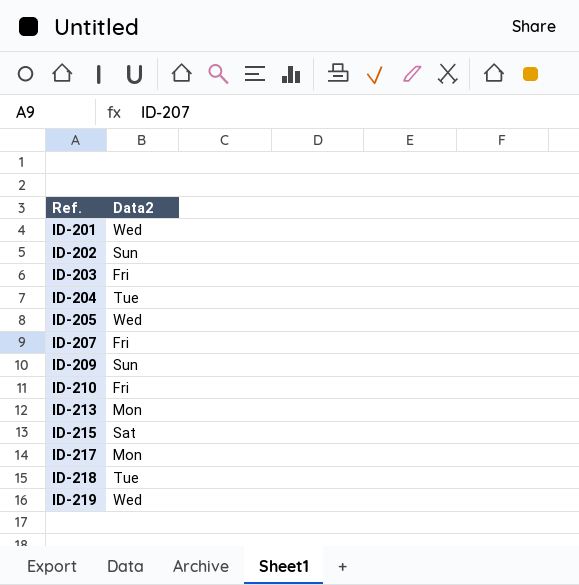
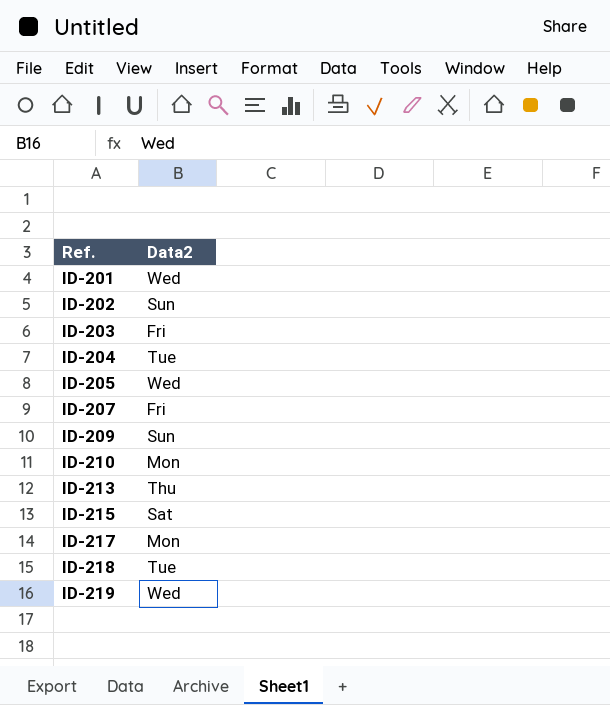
ID-210 | Data2: Fri -> Mon
ID-213 | Data2: Mon -> Thu

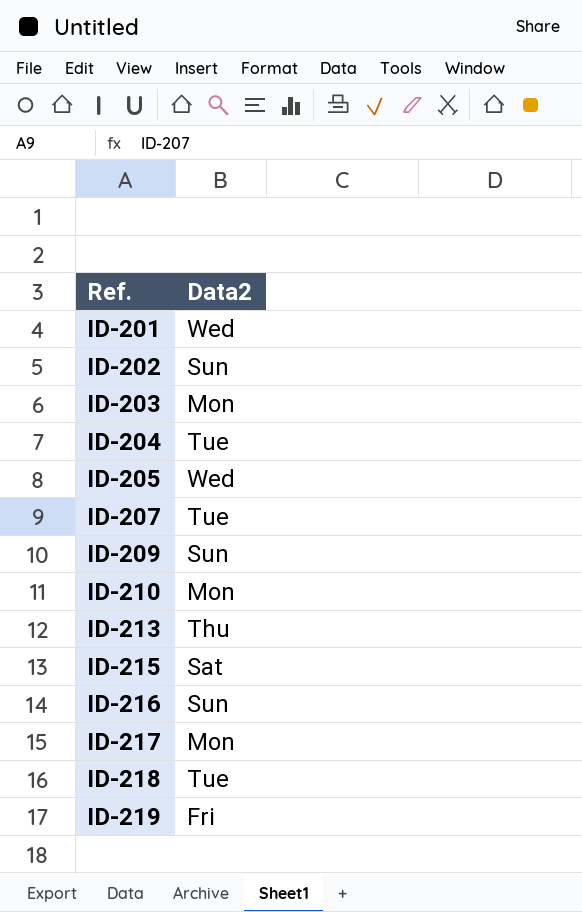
ID-203 | Data2: Fri -> Mon
ID-207 | Data2: Fri -> Tue
row ID-216: none -> Sun
ID-219 | Data2: Wed -> Fri

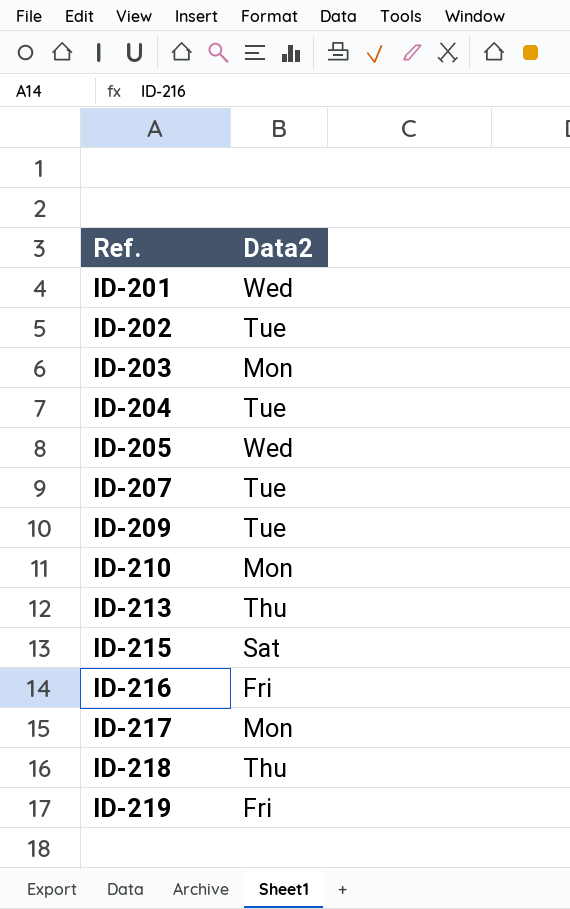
ID-202 | Data2: Sun -> Tue
ID-209 | Data2: Sun -> Tue
ID-216 | Data2: Sun -> Fri
ID-218 | Data2: Tue -> Thu

